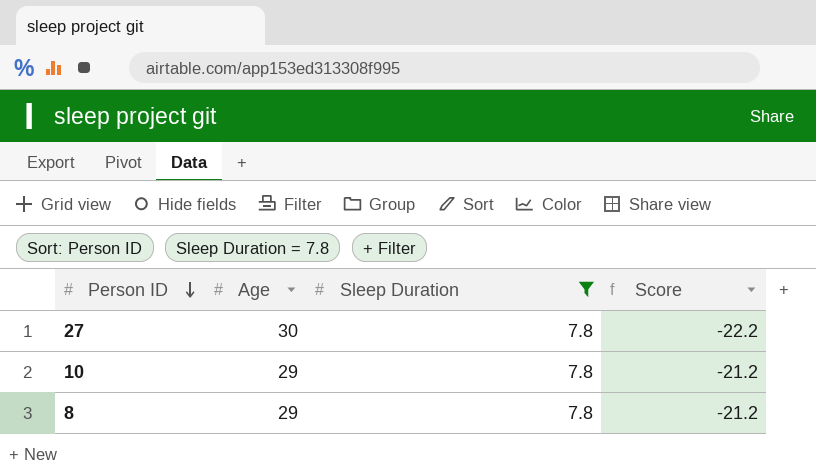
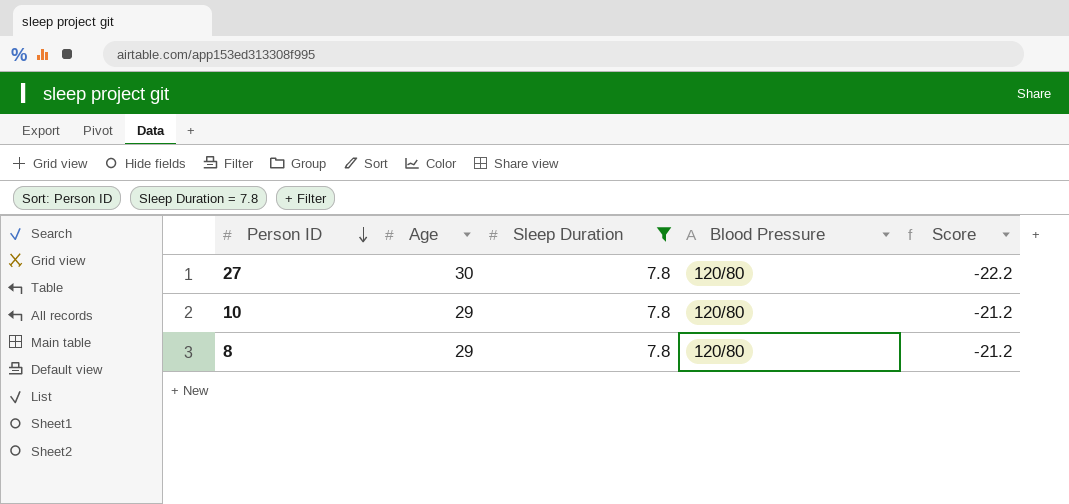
column Blood Pressure | position: none -> 4

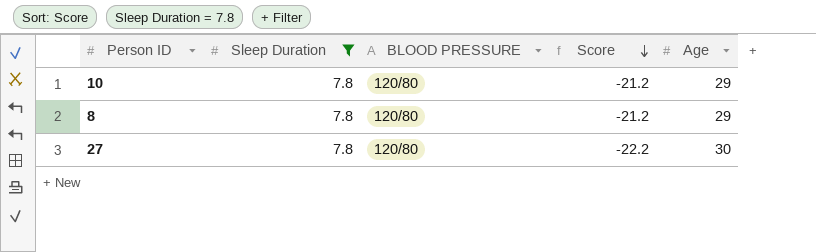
row order: Person ID descending -> Score descending
column name: Blood Pressure -> BLOOD PRESSURE
column Age | position: 2 -> 5

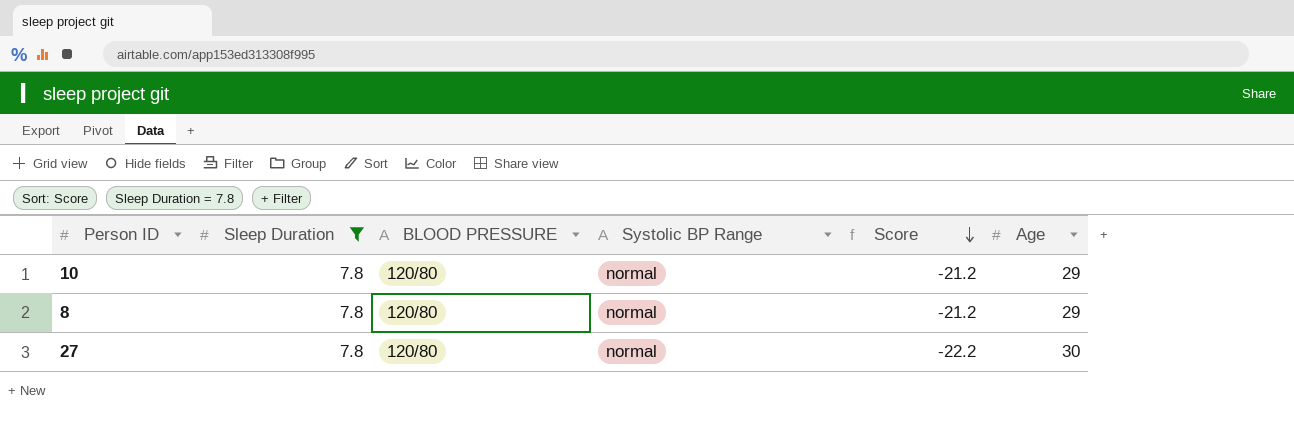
column Systolic BP Range | position: none -> 4

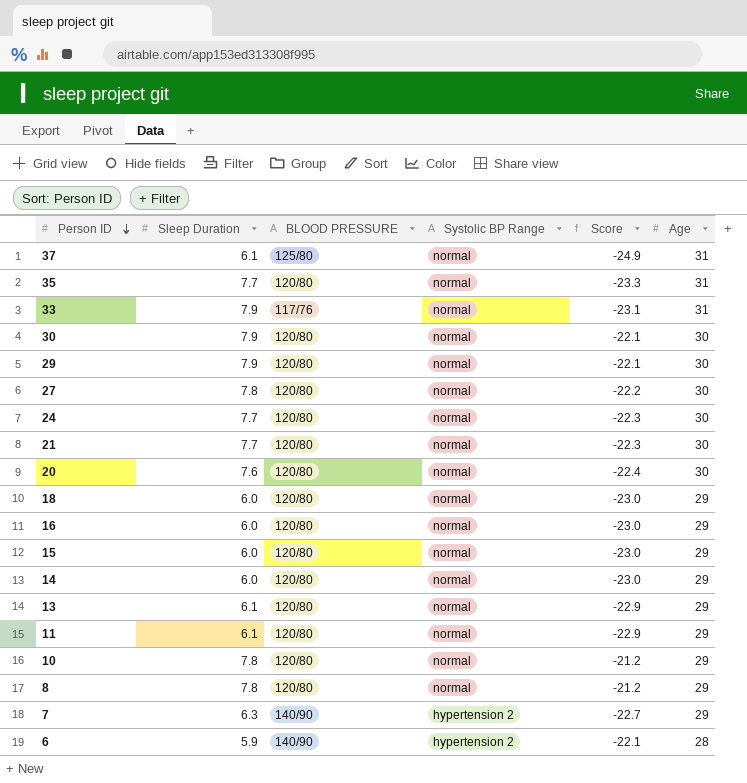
filter: Sleep Duration = 7.8 -> none
row order: Score descending -> Person ID descending

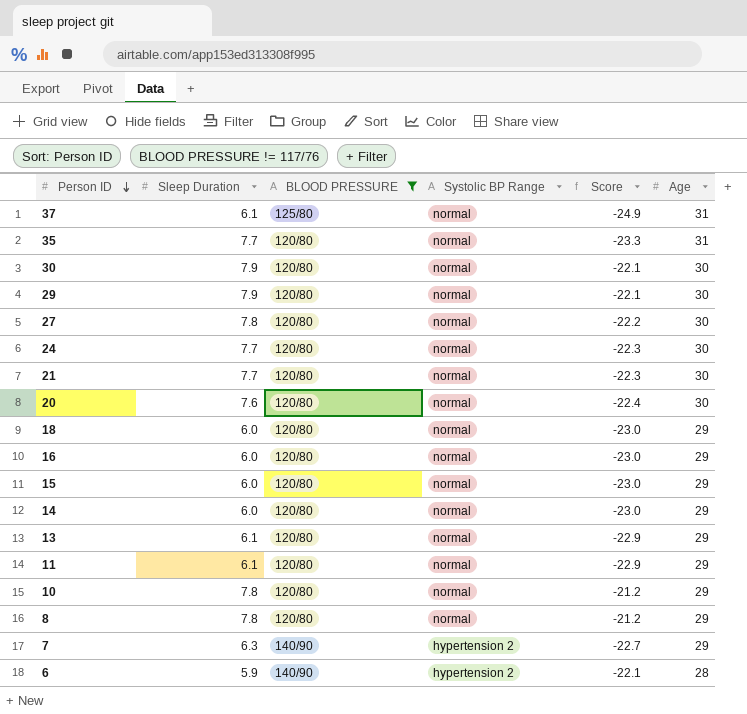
filter: none -> BLOOD PRESSURE != 117/76

